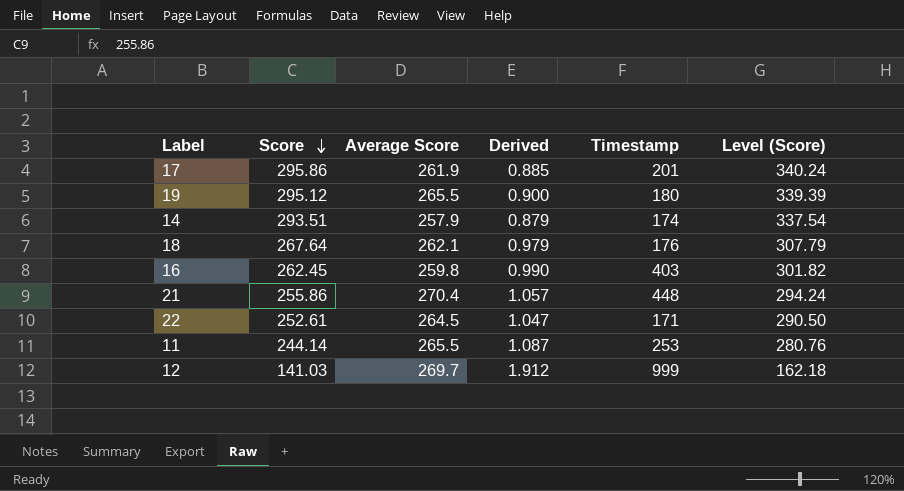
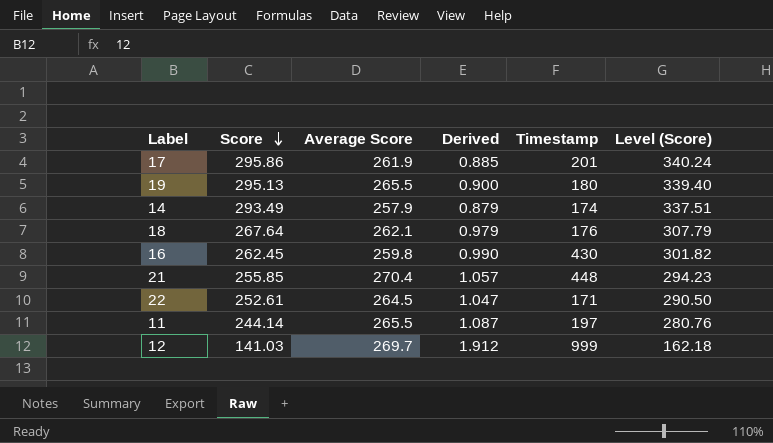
19 | Score: 295.12 -> 295.13
19 | Level (Score): 339.39 -> 339.40
14 | Score: 293.51 -> 293.49
14 | Level (Score): 337.54 -> 337.51
16 | Timestamp: 403 -> 430
21 | Score: 255.86 -> 255.85
21 | Level (Score): 294.24 -> 294.23
11 | Timestamp: 253 -> 197

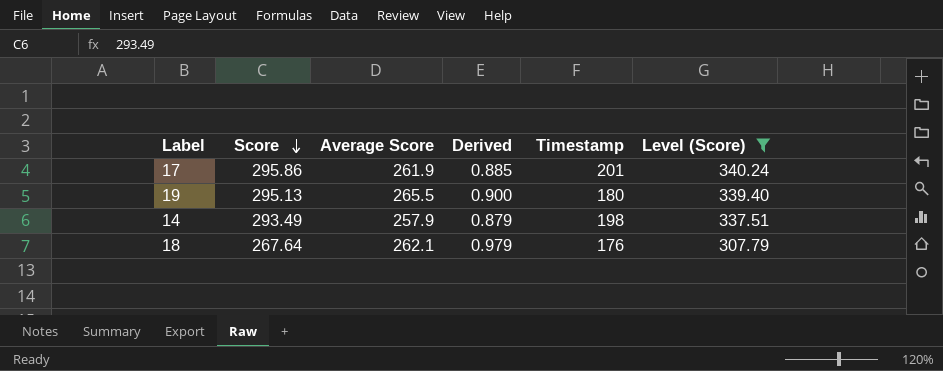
filter: none -> Level (Score) >= 307.79
14 | Timestamp: 174 -> 198

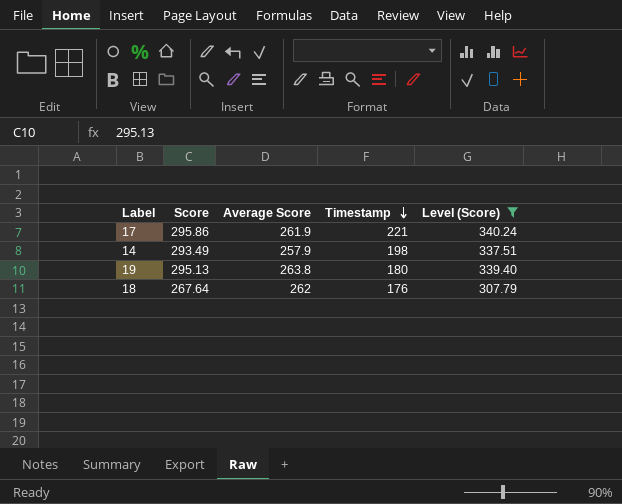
row order: Score descending -> Timestamp descending
column Derived | formula: [Average Score] / [Score] -> none
17 | Timestamp: 201 -> 221
19 | Average Score: 265.5 -> 263.8
18 | Average Score: 262.1 -> 262

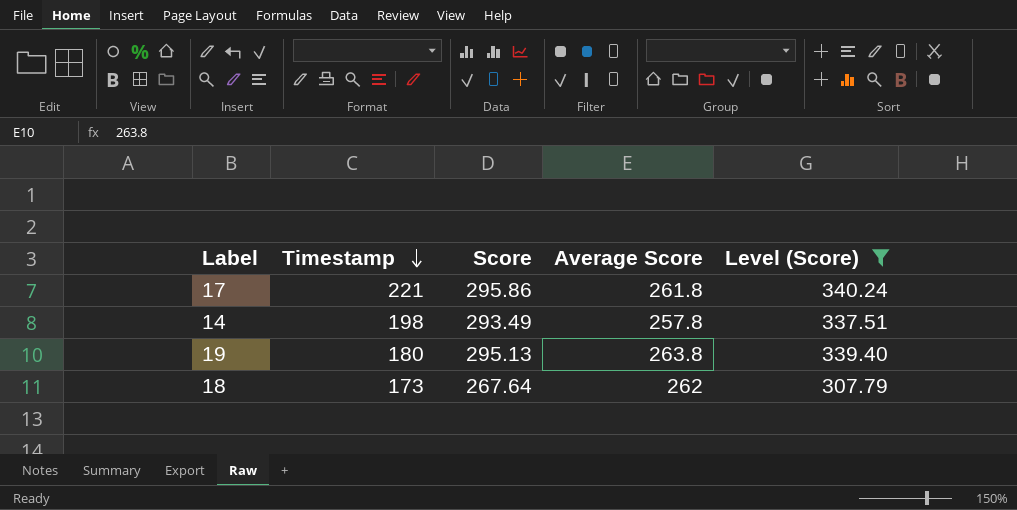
column Timestamp | position: 4 -> 2
17 | Average Score: 261.9 -> 261.8
14 | Average Score: 257.9 -> 257.8
18 | Timestamp: 176 -> 173

